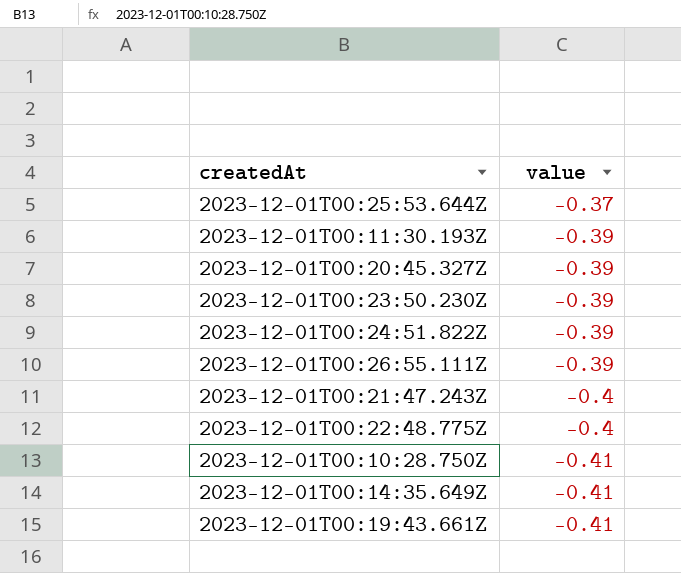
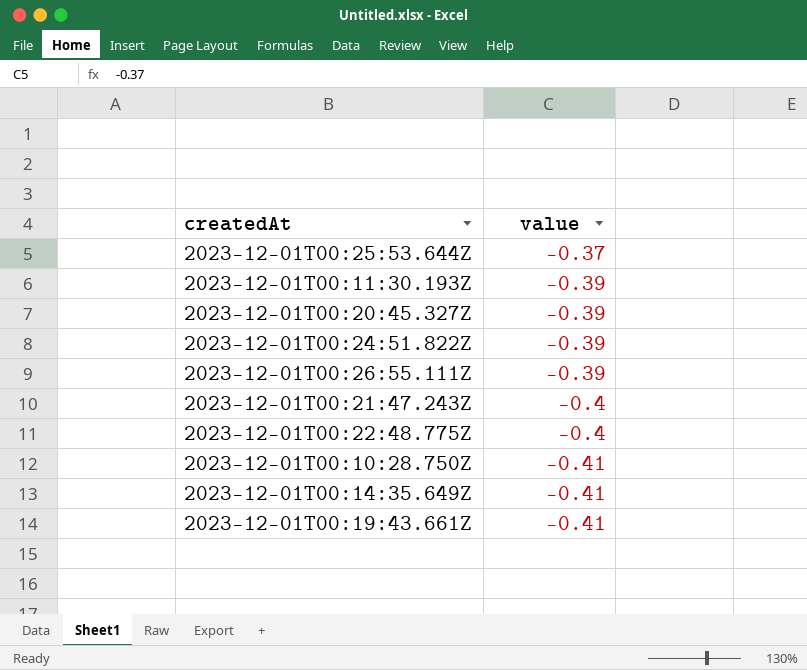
row 2023-12-01T00:23:50.230Z: -0.39 -> none

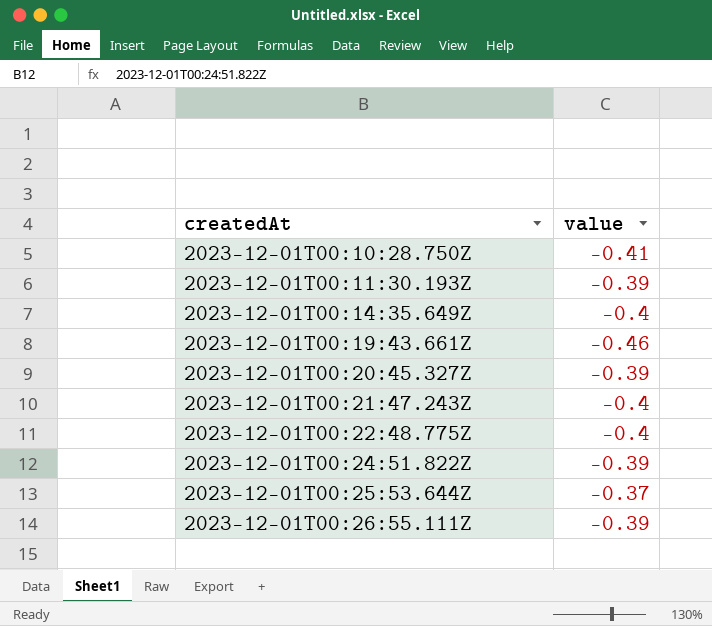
row order: value descending -> createdAt ascending
2023-12-01T00:14:35.649Z | value: -0.41 -> -0.4
2023-12-01T00:19:43.661Z | value: -0.41 -> -0.46

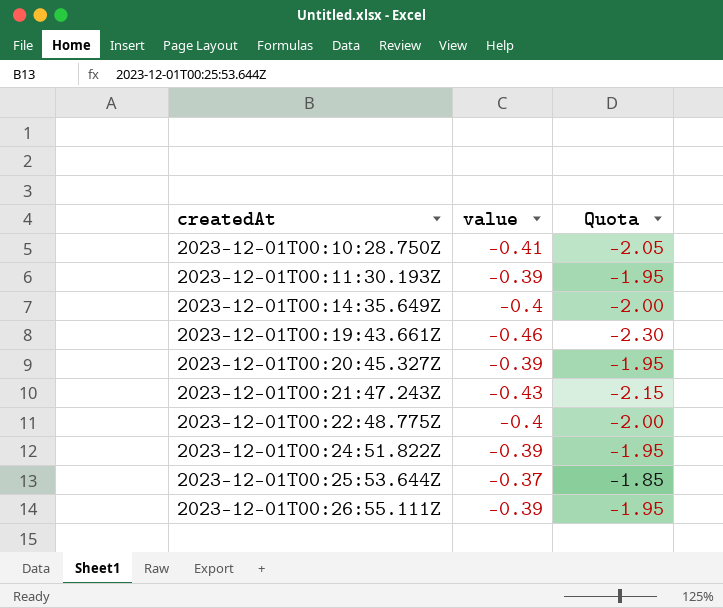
column Quota | formula: none -> [value] * 5
2023-12-01T00:21:47.243Z | value: -0.4 -> -0.43

